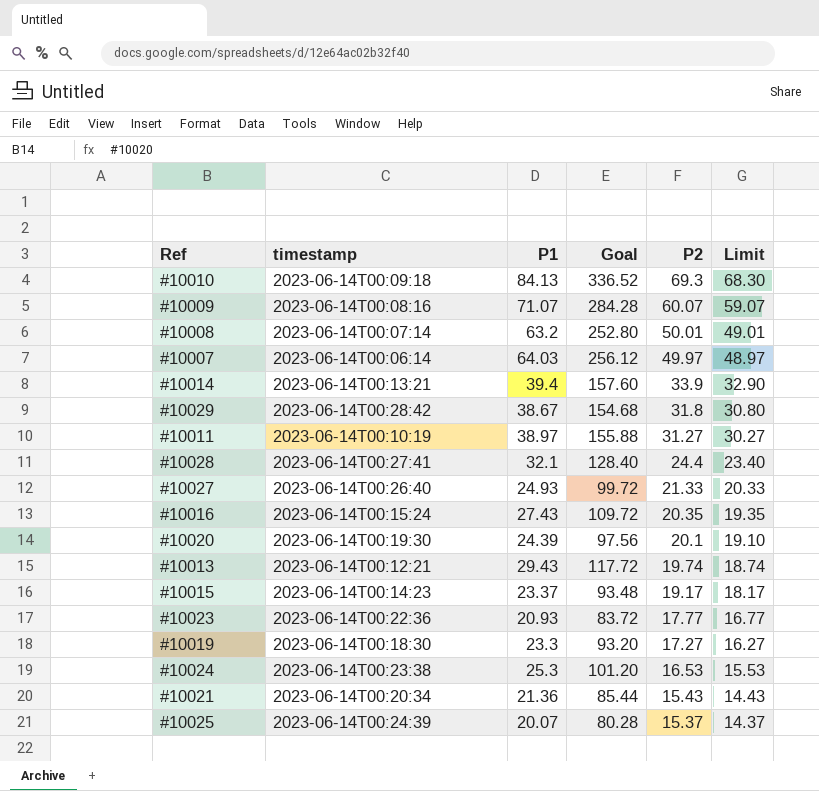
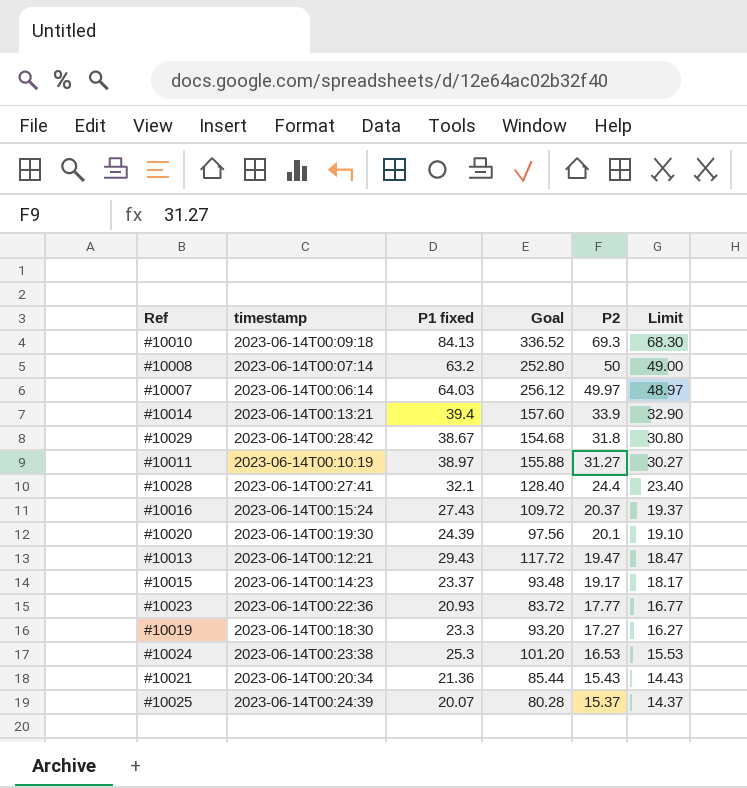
column name: P1 -> P1 fixed
row #10009: 2023-06-14T00:08:16 | 71.07 | 284.28 | 60.07 | 59.07 -> none
row #10027: 2023-06-14T00:26:40 | 24.93 | 99.72 | 21.33 | 20.33 -> none
#10008 | P2: 50.01 -> 50
#10008 | Limit: 49.01 -> 49.00
#10016 | P2: 20.35 -> 20.37
#10016 | Limit: 19.35 -> 19.37
#10013 | P2: 19.74 -> 19.47
#10013 | Limit: 18.74 -> 18.47

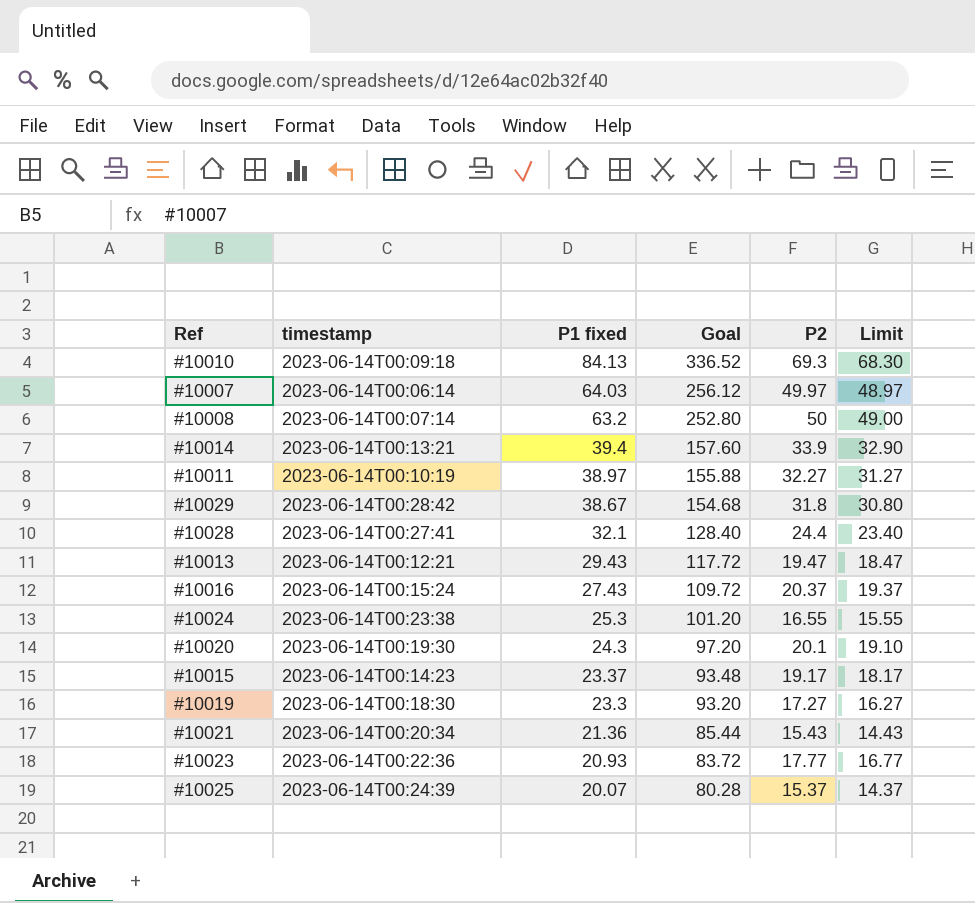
row order: P2 descending -> P1 fixed descending
#10011 | P2: 31.27 -> 32.27
#10011 | Limit: 30.27 -> 31.27
#10024 | P2: 16.53 -> 16.55
#10024 | Limit: 15.53 -> 15.55
#10020 | P1 fixed: 24.39 -> 24.3
#10020 | Goal: 97.56 -> 97.20

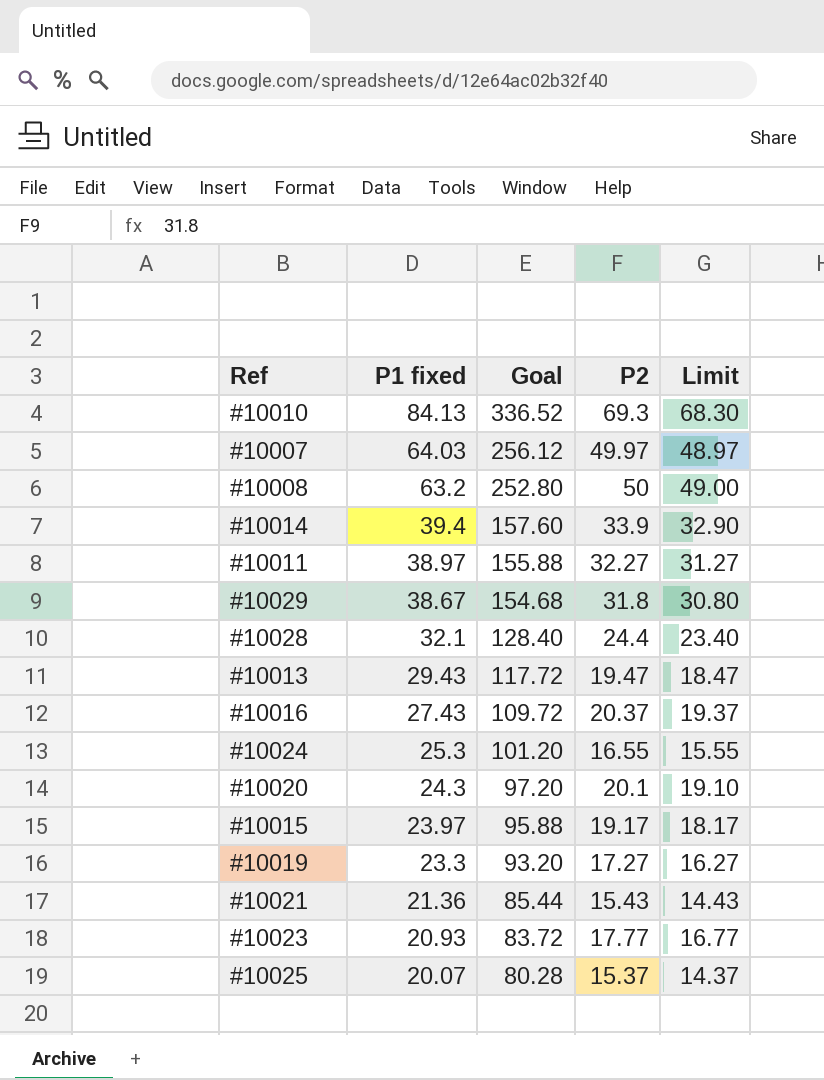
column timestamp | position: 2 -> none
#10015 | P1 fixed: 23.37 -> 23.97
#10015 | Goal: 93.48 -> 95.88

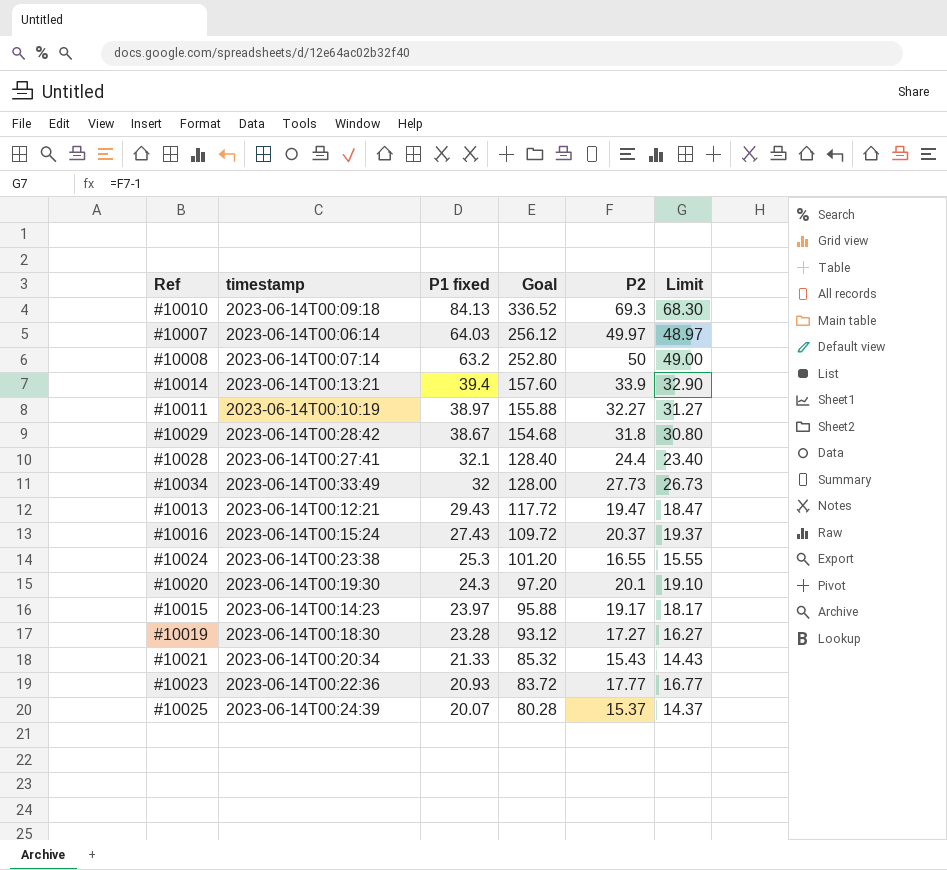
column timestamp | position: none -> 2
row #10034: none -> 2023-06-14T00:33:49 | 32 | 128.00 | 27.73 | 26.73
#10019 | P1 fixed: 23.3 -> 23.28
#10019 | Goal: 93.20 -> 93.12
#10021 | P1 fixed: 21.36 -> 21.33
#10021 | Goal: 85.44 -> 85.32

